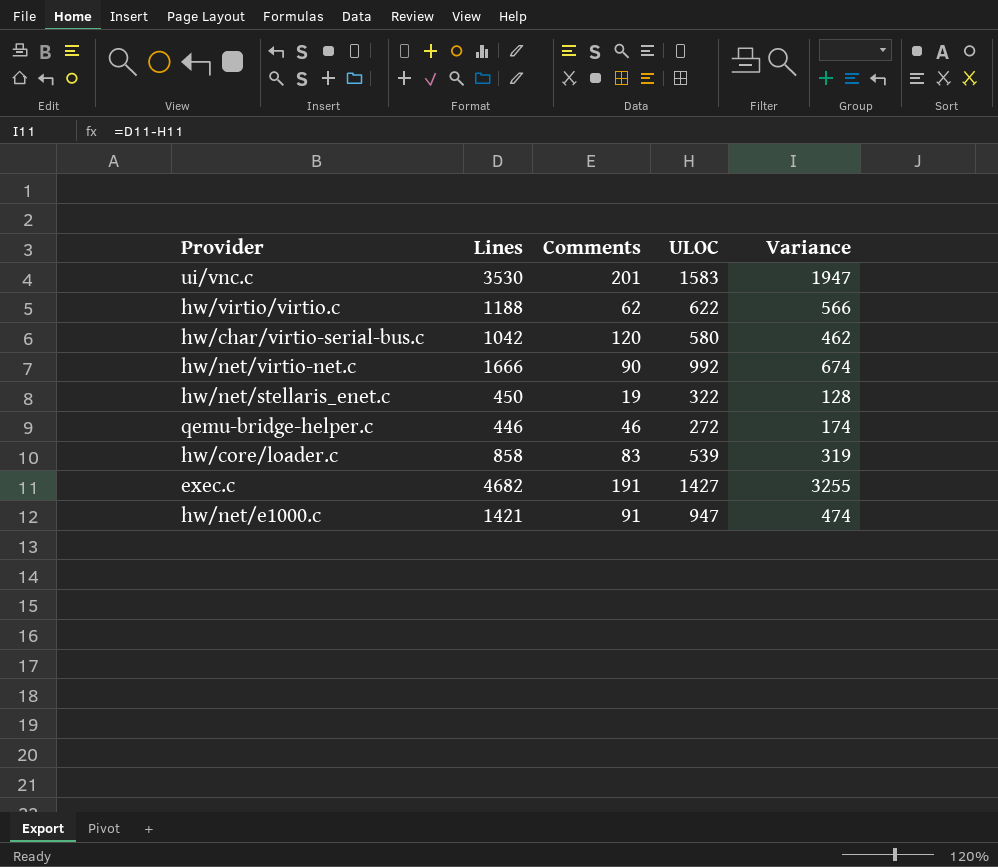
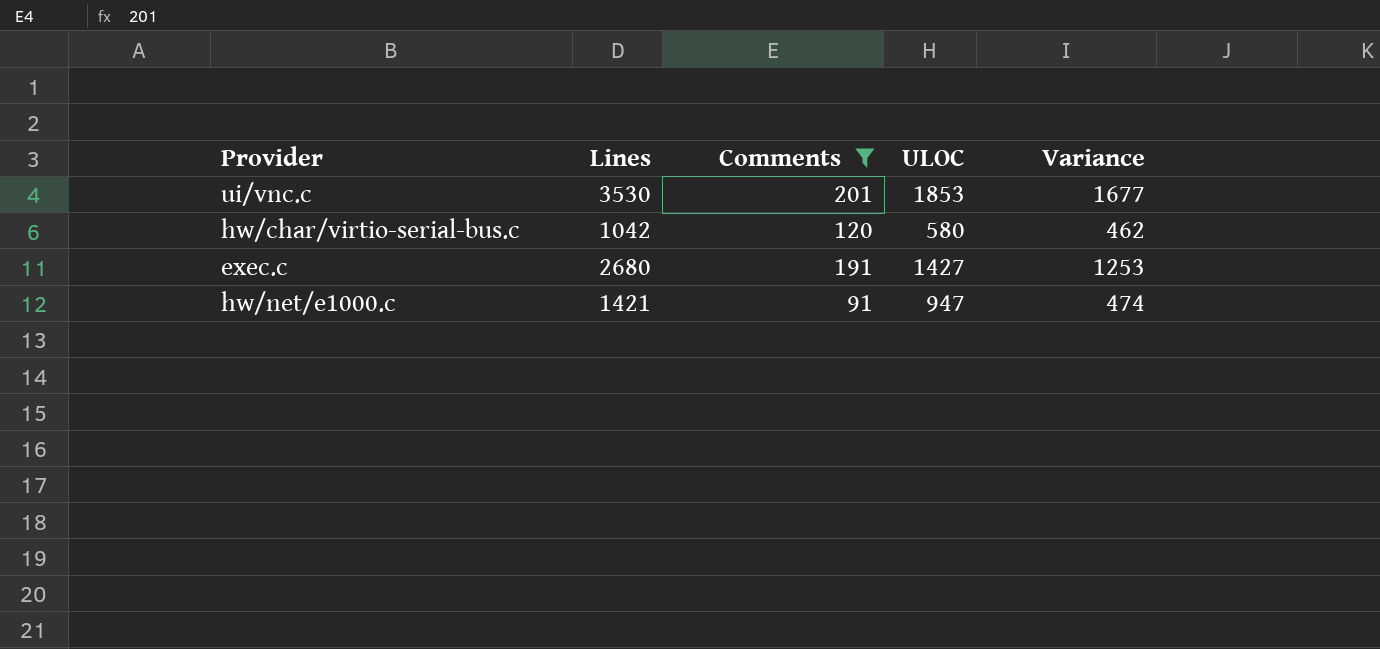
filter: none -> Comments >= 91
ui/vnc.c | ULOC: 1583 -> 1853
ui/vnc.c | Variance: 1947 -> 1677
exec.c | Lines: 4682 -> 2680
exec.c | Variance: 3255 -> 1253

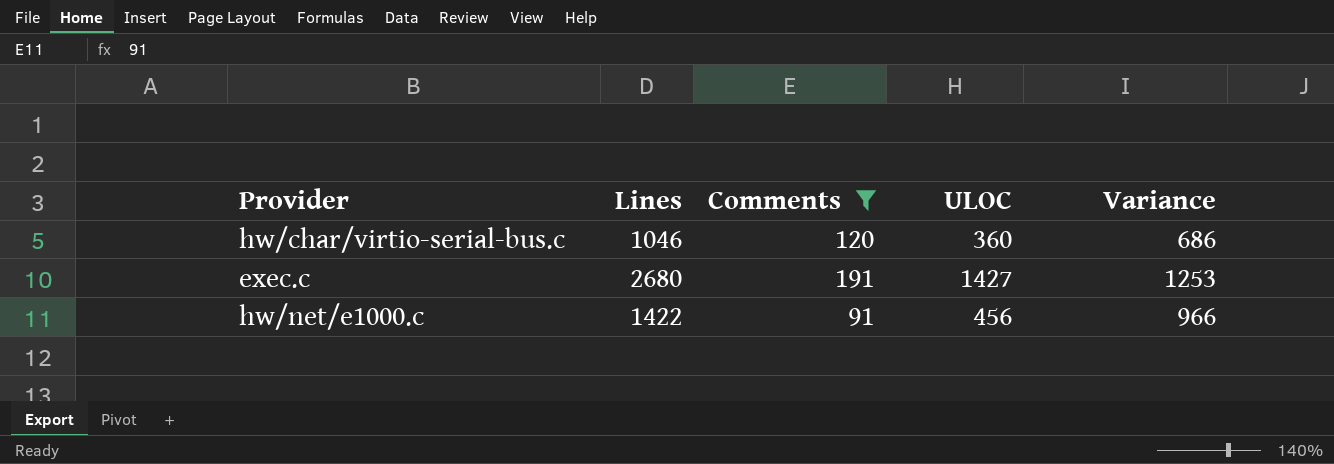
row ui/vnc.c: 3530 | 201 | 1853 | 1677 -> none
hw/char/virtio-serial-bus.c | Lines: 1042 -> 1046
hw/char/virtio-serial-bus.c | ULOC: 580 -> 360
hw/char/virtio-serial-bus.c | Variance: 462 -> 686
hw/net/e1000.c | Lines: 1421 -> 1422
hw/net/e1000.c | ULOC: 947 -> 456
hw/net/e1000.c | Variance: 474 -> 966

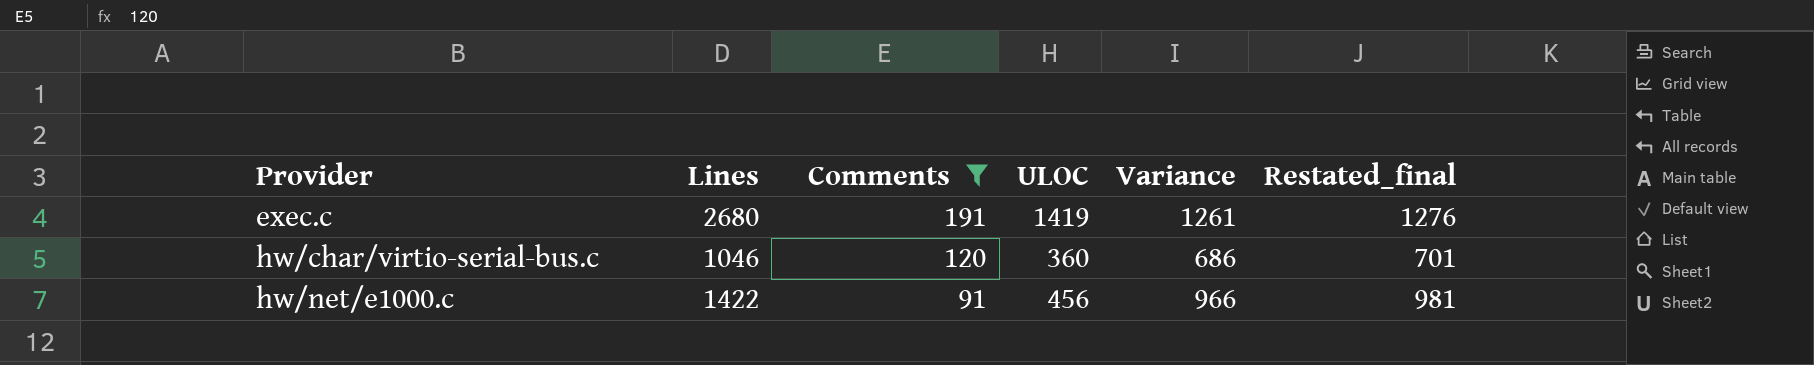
row order: none -> Provider ascending
column Restated_final | formula: none -> [Variance] + 15
exec.c | ULOC: 1427 -> 1419
exec.c | Variance: 1253 -> 1261

